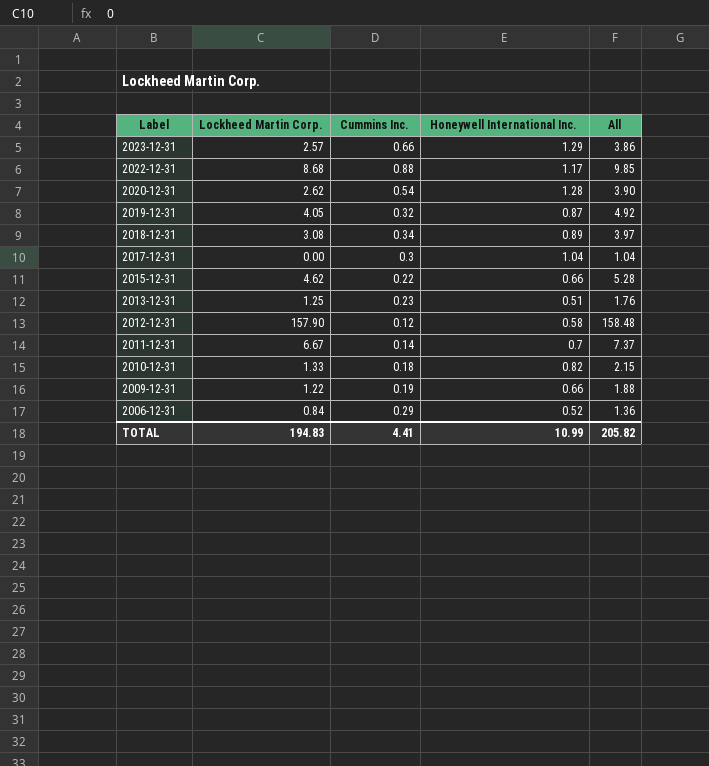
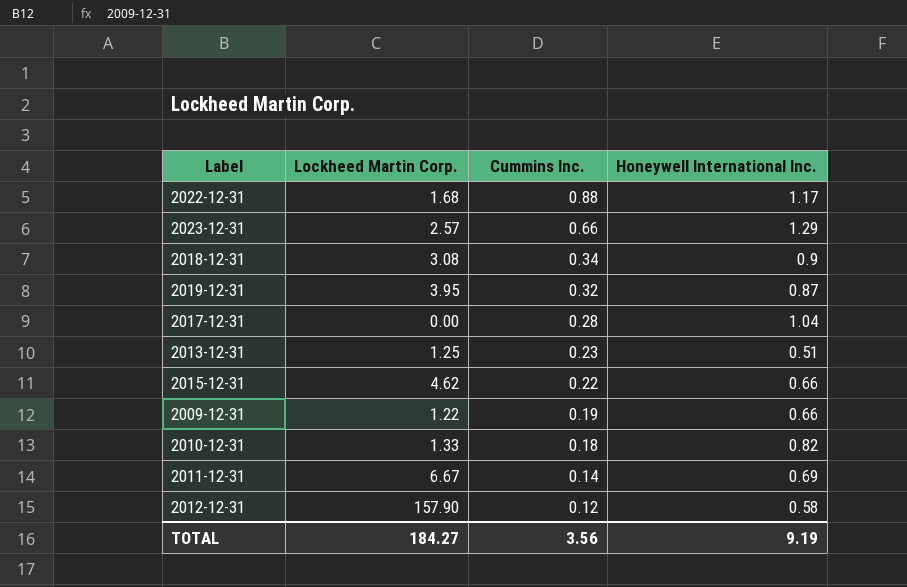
row order: Label descending -> Cummins Inc. descending
column All | formula: [Lockheed Martin Corp.] + [Honeywell International Inc.] -> none
row 2020-12-31: 2.62 | 0.54 | 1.28 | 3.90 -> none
row 2006-12-31: 0.84 | 0.29 | 0.52 | 1.36 -> none
2022-12-31 | Lockheed Martin Corp.: 8.68 -> 1.68
2018-12-31 | Honeywell International Inc.: 0.89 -> 0.9
2019-12-31 | Lockheed Martin Corp.: 4.05 -> 3.95
2017-12-31 | Cummins Inc.: 0.3 -> 0.28
2011-12-31 | Honeywell International Inc.: 0.7 -> 0.69
TOTAL | Lockheed Martin Corp.: 194.83 -> 184.27
TOTAL | Cummins Inc.: 4.41 -> 3.56
TOTAL | Honeywell International Inc.: 10.99 -> 9.19

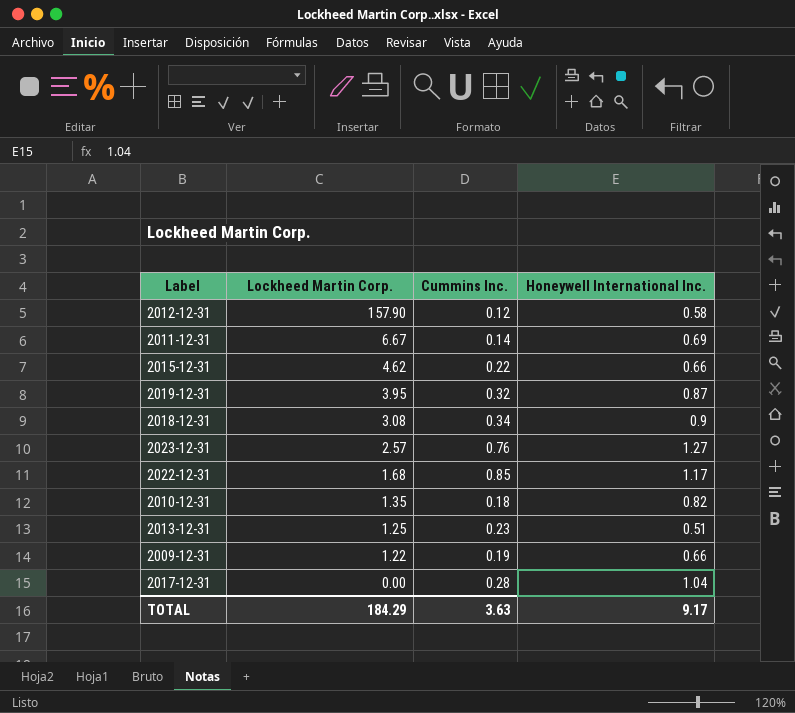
row order: Cummins Inc. descending -> Lockheed Martin Corp. descending
2023-12-31 | Cummins Inc.: 0.66 -> 0.76
2023-12-31 | Honeywell International Inc.: 1.29 -> 1.27
2022-12-31 | Cummins Inc.: 0.88 -> 0.85
2010-12-31 | Lockheed Martin Corp.: 1.33 -> 1.35
TOTAL | Lockheed Martin Corp.: 184.27 -> 184.29
TOTAL | Cummins Inc.: 3.56 -> 3.63
TOTAL | Honeywell International Inc.: 9.19 -> 9.17

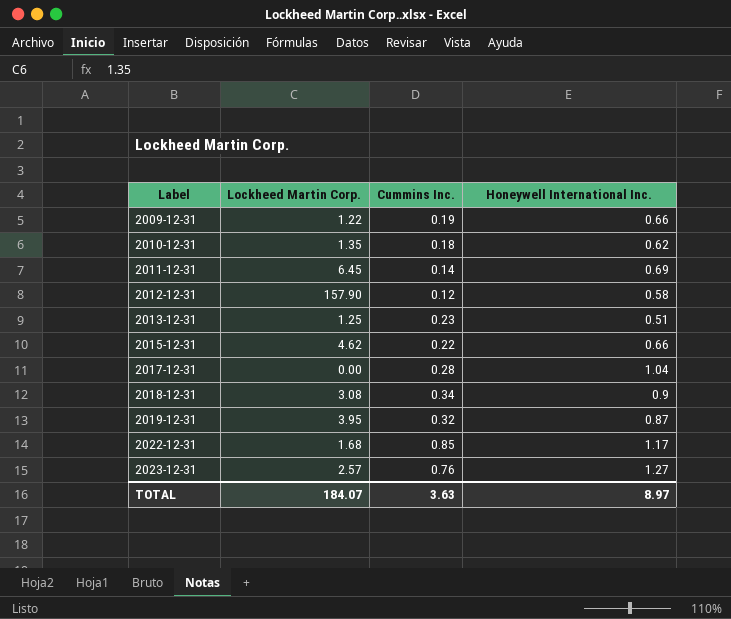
row order: Lockheed Martin Corp. descending -> Label ascending
2010-12-31 | Honeywell International Inc.: 0.82 -> 0.62
2011-12-31 | Lockheed Martin Corp.: 6.67 -> 6.45
TOTAL | Lockheed Martin Corp.: 184.29 -> 184.07
TOTAL | Honeywell International Inc.: 9.17 -> 8.97

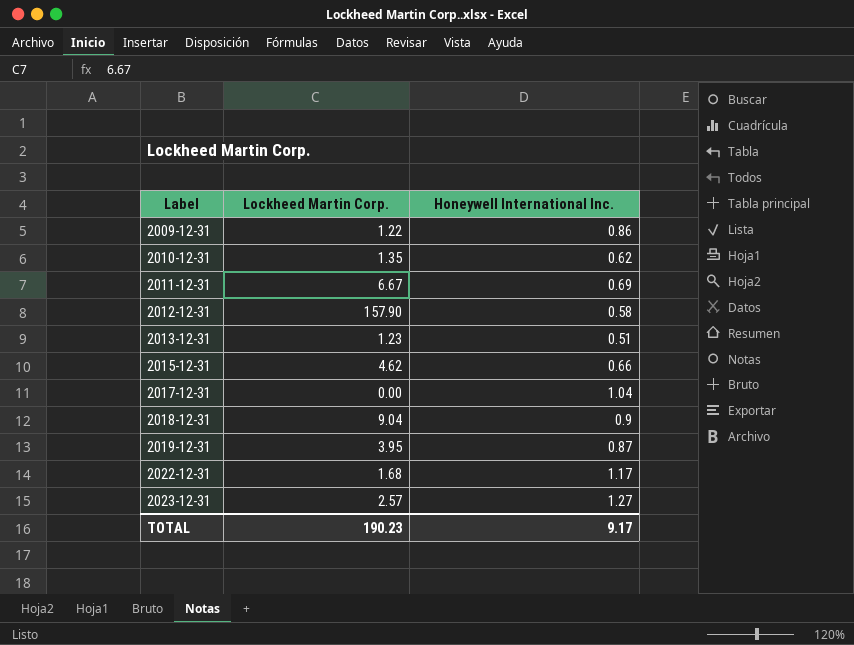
column Cummins Inc. | position: 3 -> none
2009-12-31 | Honeywell International Inc.: 0.66 -> 0.86
2011-12-31 | Lockheed Martin Corp.: 6.45 -> 6.67
2013-12-31 | Lockheed Martin Corp.: 1.25 -> 1.23
2018-12-31 | Lockheed Martin Corp.: 3.08 -> 9.04
TOTAL | Lockheed Martin Corp.: 184.07 -> 190.23
TOTAL | Honeywell International Inc.: 8.97 -> 9.17

